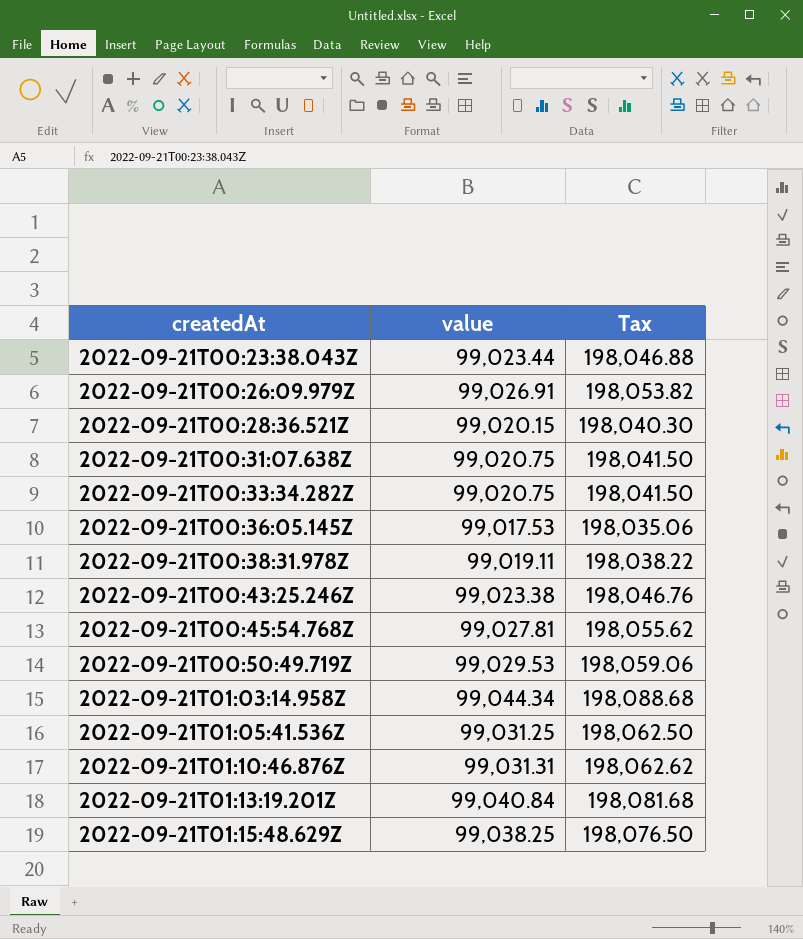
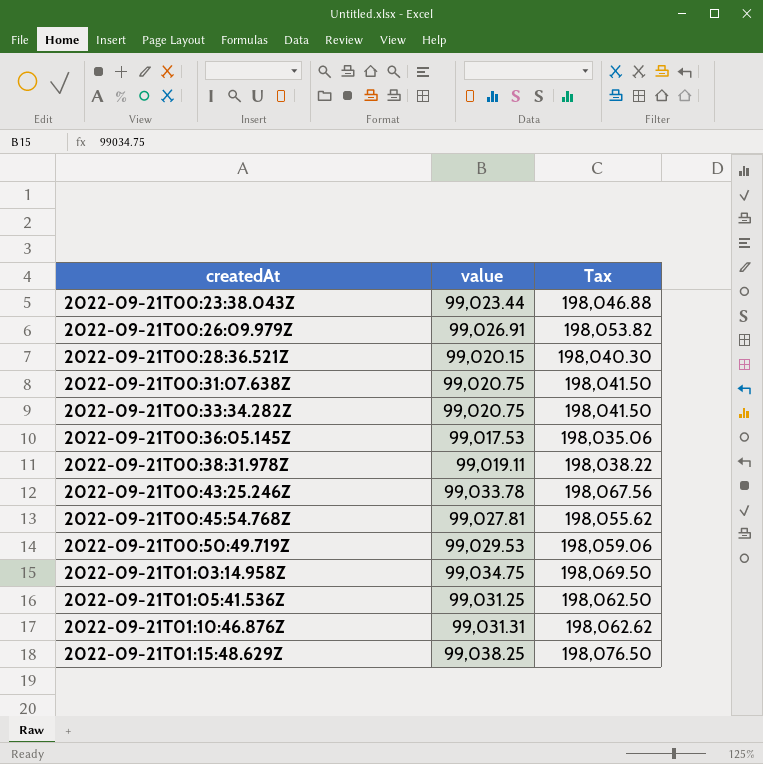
row 2022-09-21T01:13:19.201Z: 99,040.84 | 198,081.68 -> none
2022-09-21T00:43:25.246Z | value: 99,023.38 -> 99,033.78
2022-09-21T00:43:25.246Z | Tax: 198,046.76 -> 198,067.56
2022-09-21T01:03:14.958Z | value: 99,044.34 -> 99,034.75
2022-09-21T01:03:14.958Z | Tax: 198,088.68 -> 198,069.50

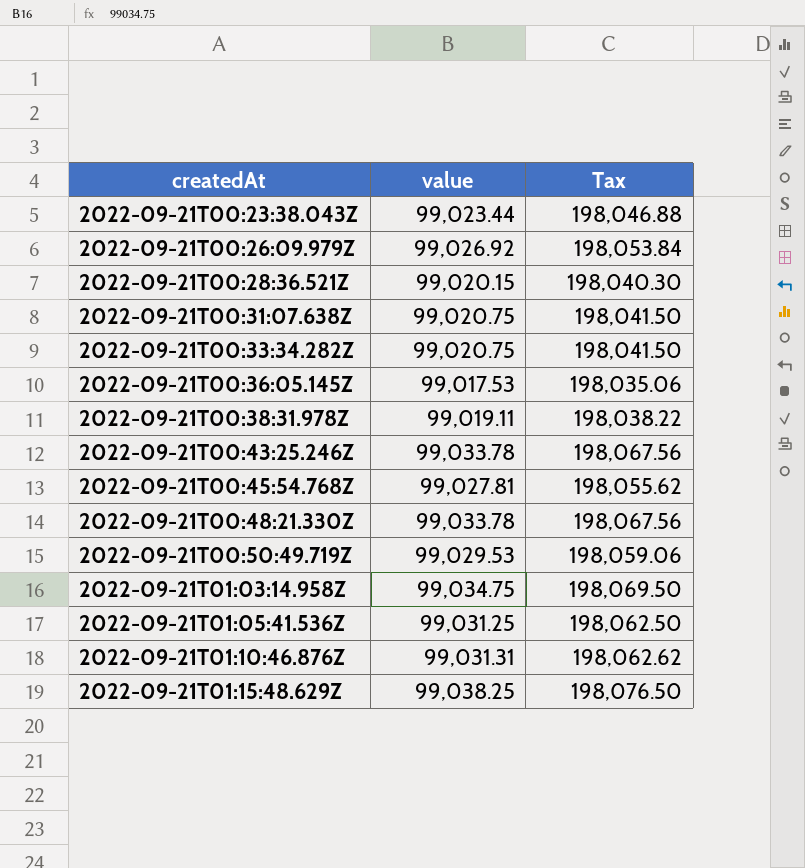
2022-09-21T00:26:09.979Z | value: 99,026.91 -> 99,026.92
2022-09-21T00:26:09.979Z | Tax: 198,053.82 -> 198,053.84
row 2022-09-21T00:48:21.330Z: none -> 99,033.78 | 198,067.56

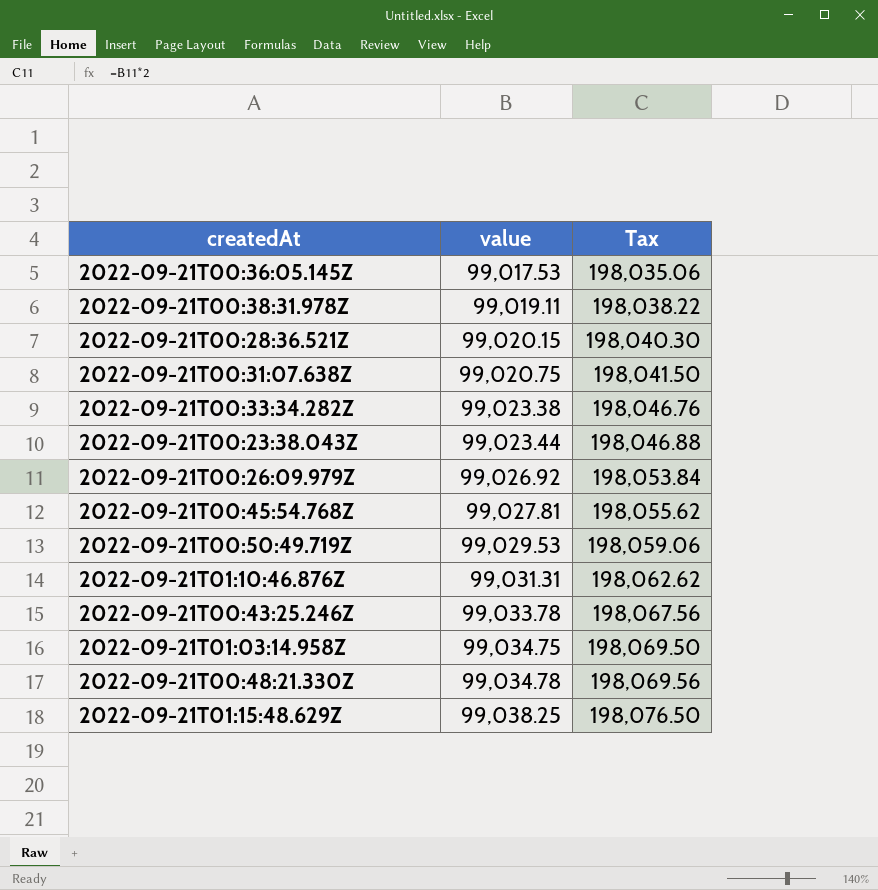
row order: createdAt ascending -> value ascending
row 2022-09-21T01:05:41.536Z: 99,031.25 | 198,062.50 -> none
2022-09-21T00:33:34.282Z | value: 99,020.75 -> 99,023.38
2022-09-21T00:33:34.282Z | Tax: 198,041.50 -> 198,046.76
2022-09-21T00:48:21.330Z | value: 99,033.78 -> 99,034.78
2022-09-21T00:48:21.330Z | Tax: 198,067.56 -> 198,069.56

